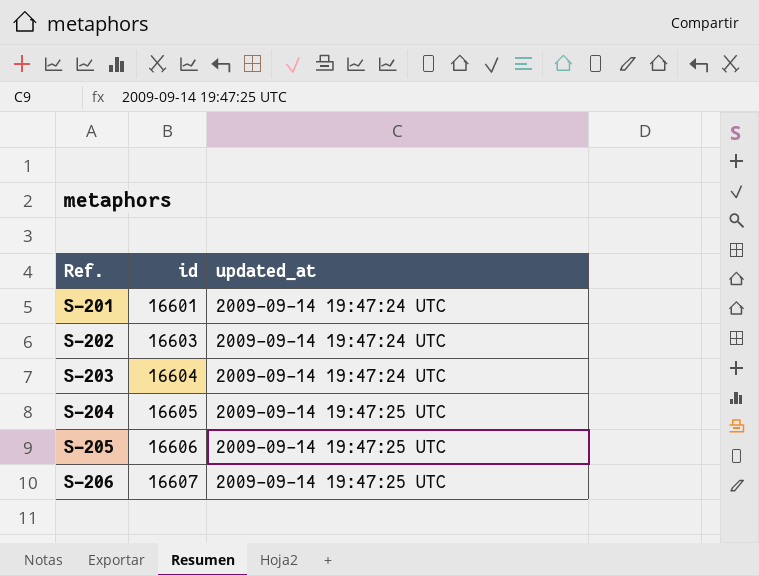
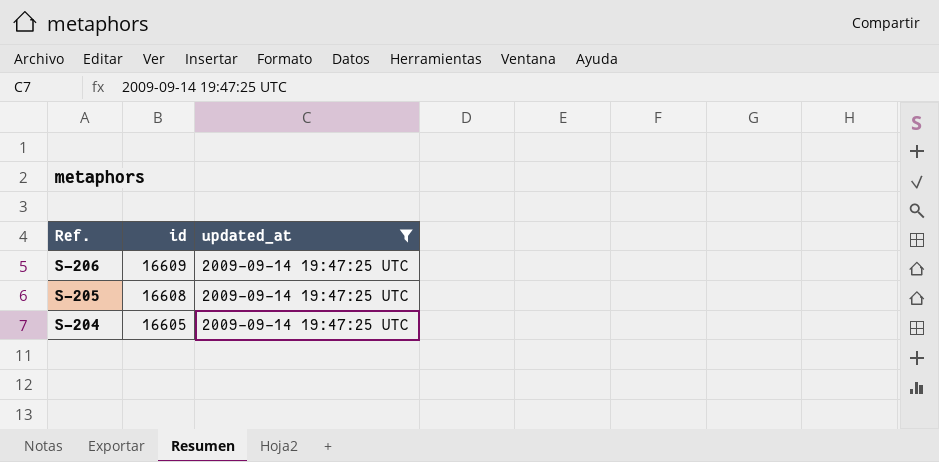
filter: none -> updated_at = 2009-09-14 19:47:25 UTC
row order: Ref. ascending -> Ref. descending
S-206 | id: 16607 -> 16609
S-205 | id: 16606 -> 16608

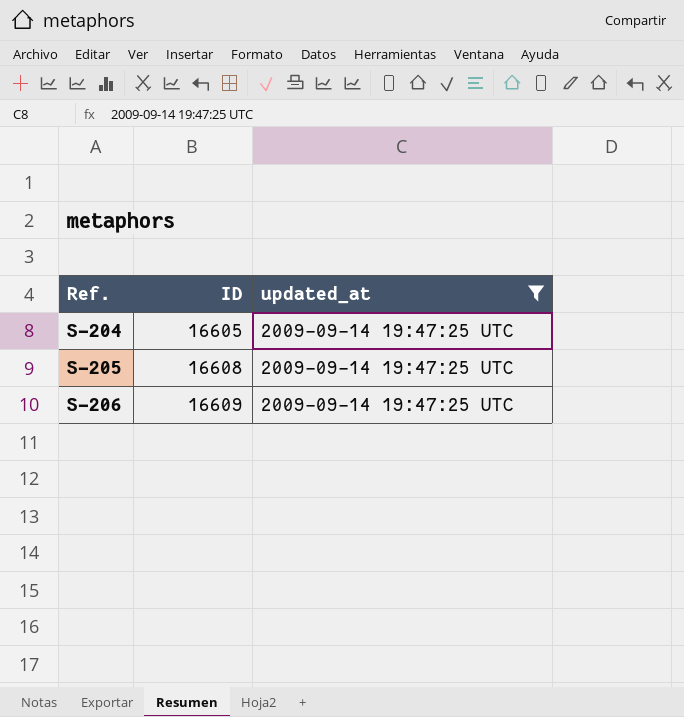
row order: Ref. descending -> Ref. ascending
column name: id -> ID

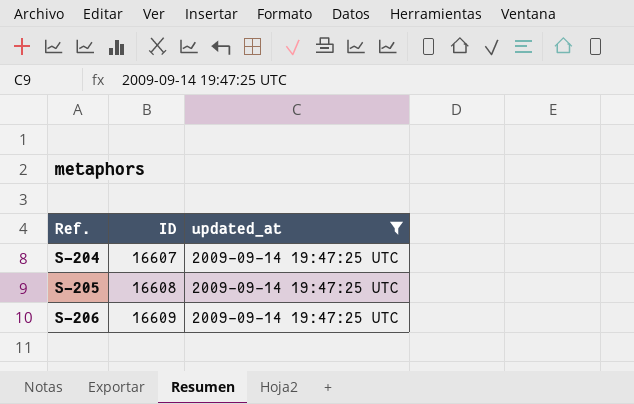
S-204 | ID: 16605 -> 16607

